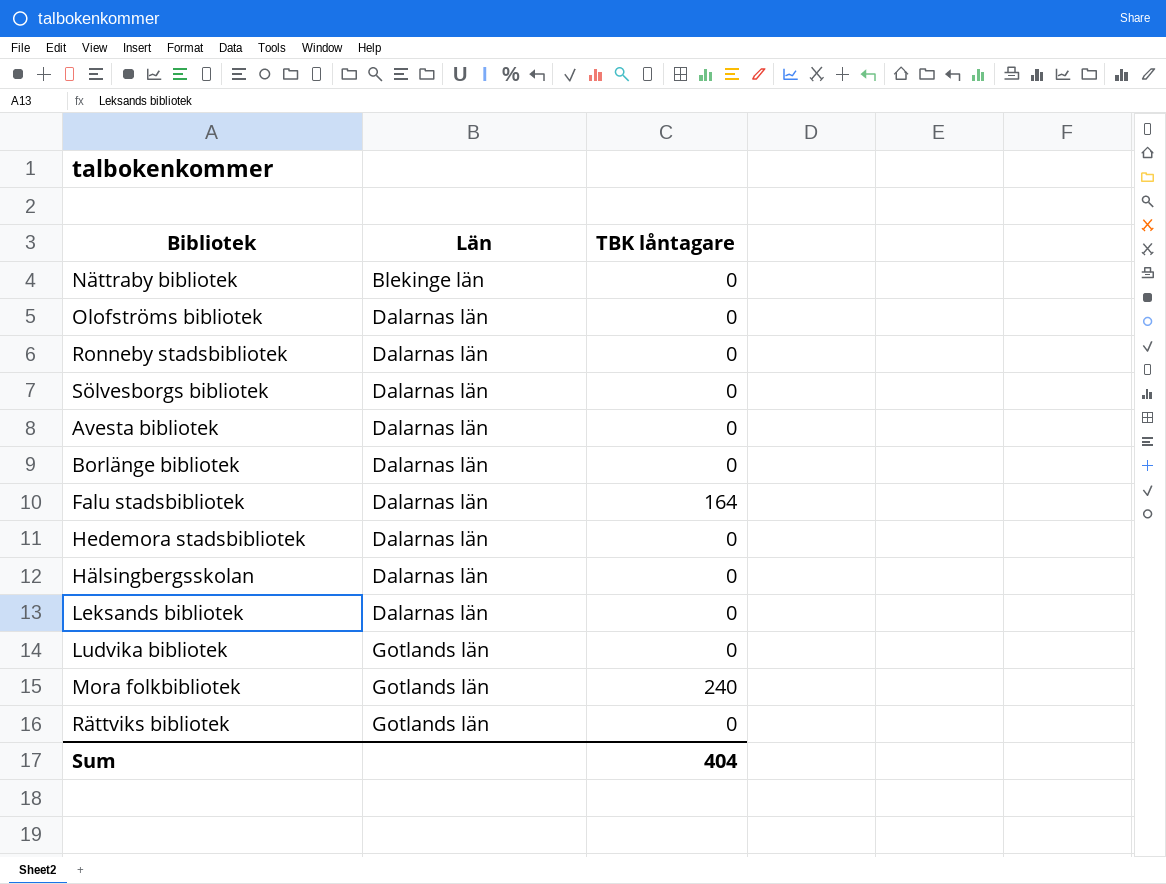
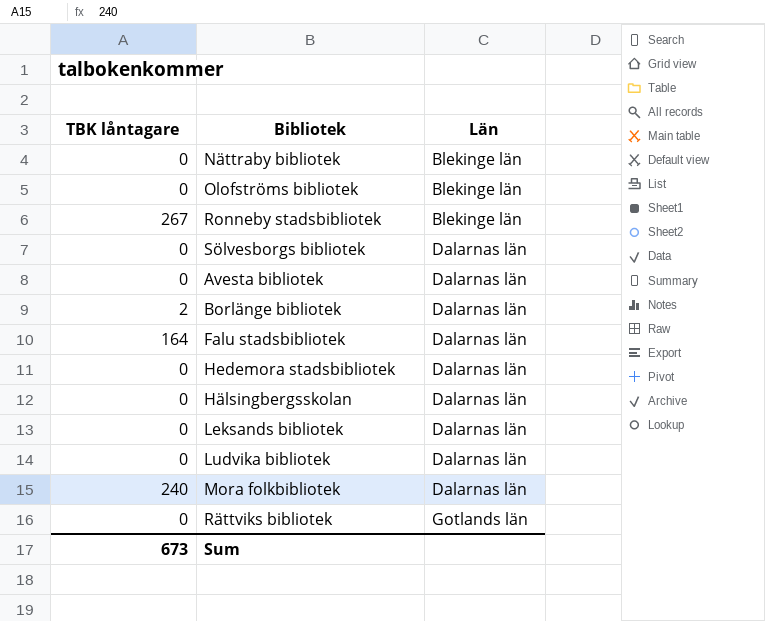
column TBK låntagare | position: 3 -> 1
Olofströms bibliotek | Län: Dalarnas län -> Blekinge län
Ronneby stadsbibliotek | TBK låntagare: 0 -> 267
Ronneby stadsbibliotek | Län: Dalarnas län -> Blekinge län
Borlänge bibliotek | TBK låntagare: 0 -> 2
Ludvika bibliotek | Län: Gotlands län -> Dalarnas län
Mora folkbibliotek | Län: Gotlands län -> Dalarnas län
Sum | TBK låntagare: 404 -> 673

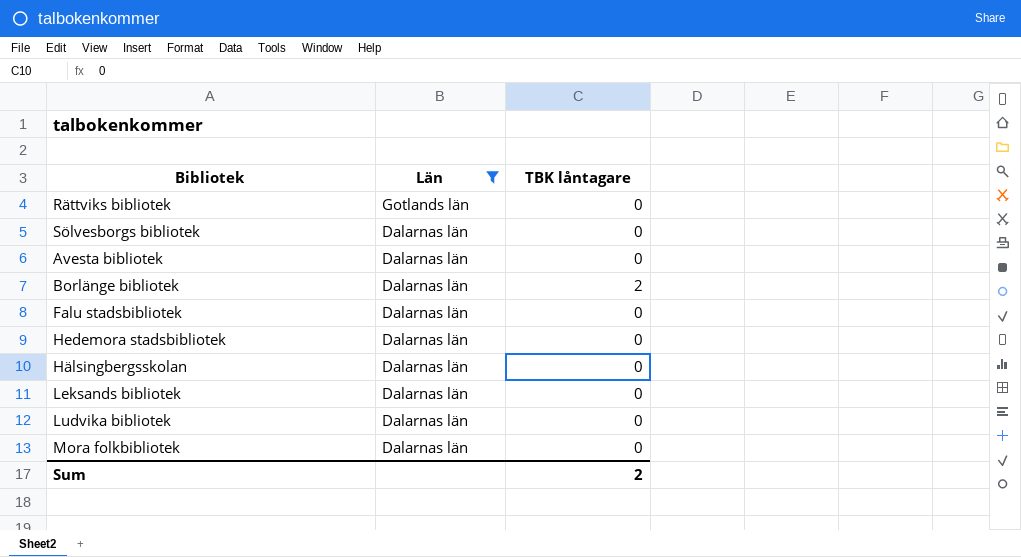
filter: none -> Län != Blekinge län
row order: Län ascending -> Län descending
column TBK låntagare | position: 1 -> 3
Falu stadsbibliotek | TBK låntagare: 164 -> 0
Mora folkbibliotek | TBK låntagare: 240 -> 0
Sum | TBK låntagare: 673 -> 2

